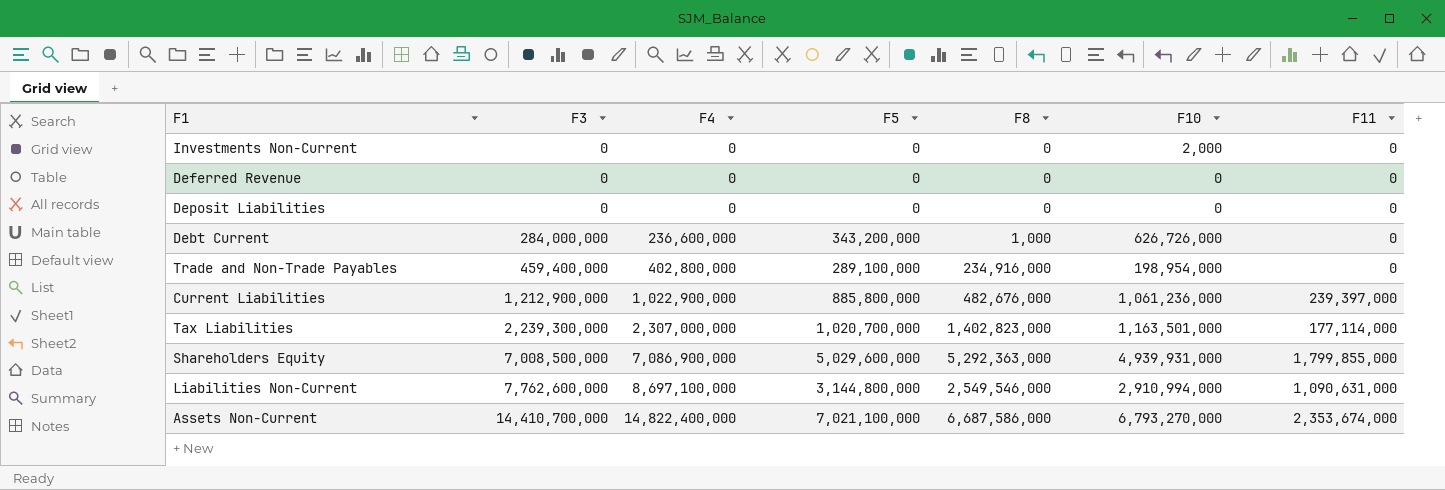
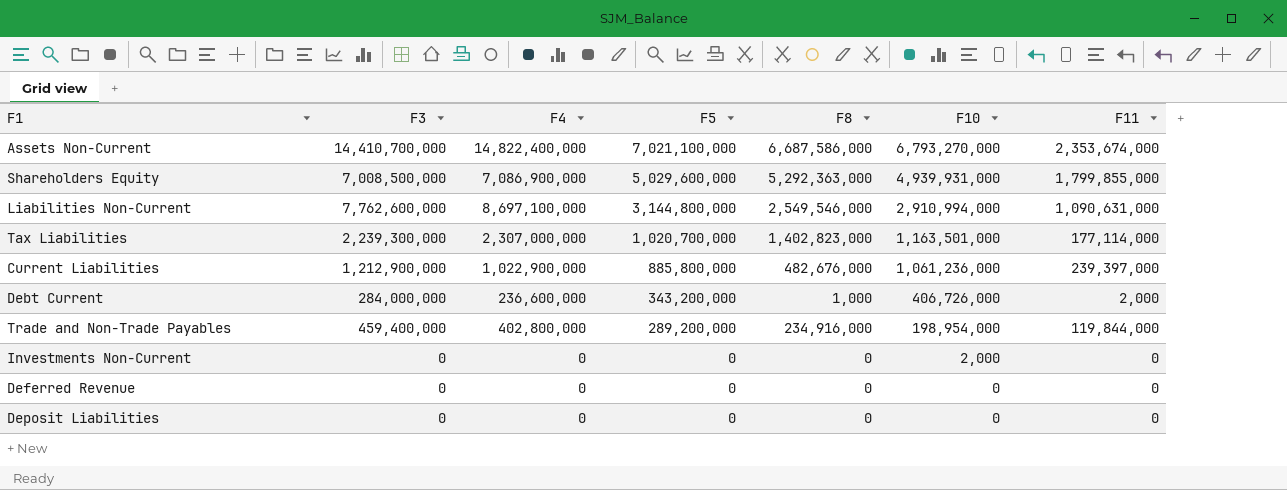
row order: F3 ascending -> F5 descending
Debt Current | F10: 626,726,000 -> 406,726,000
Debt Current | F11: 0 -> 2,000
Trade and Non-Trade Payables | F5: 289,100,000 -> 289,200,000
Trade and Non-Trade Payables | F11: 0 -> 119,844,000

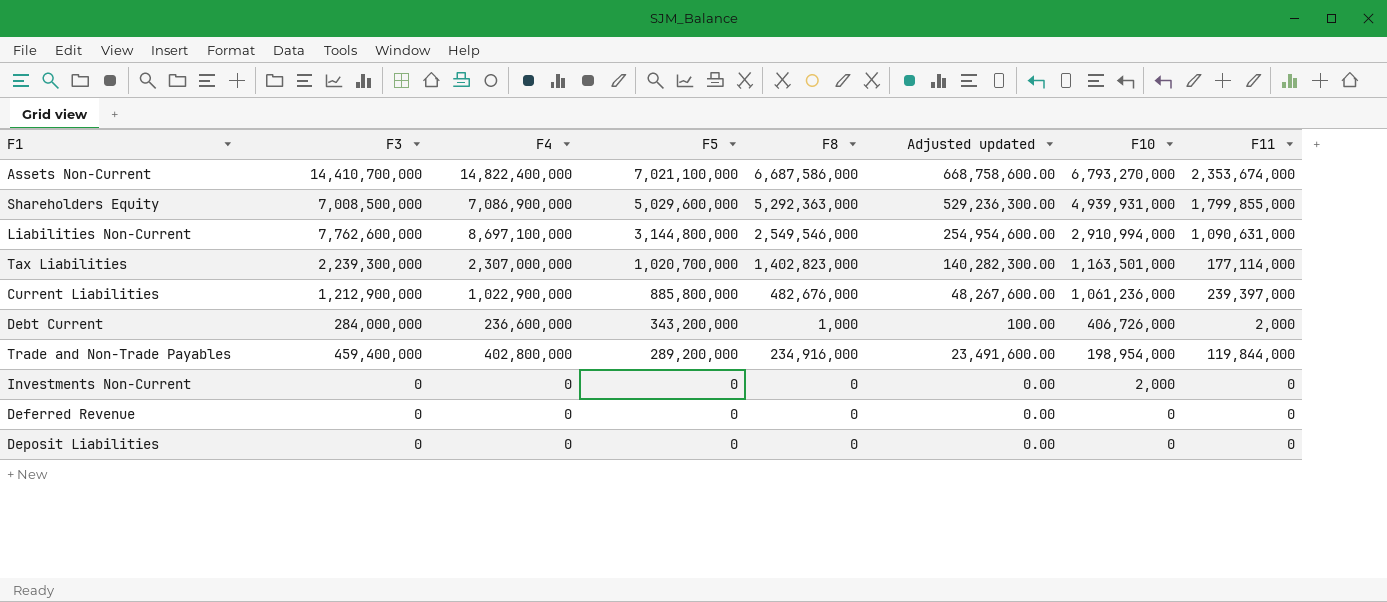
column Adjusted updated | formula: none -> [F8] * 0.1

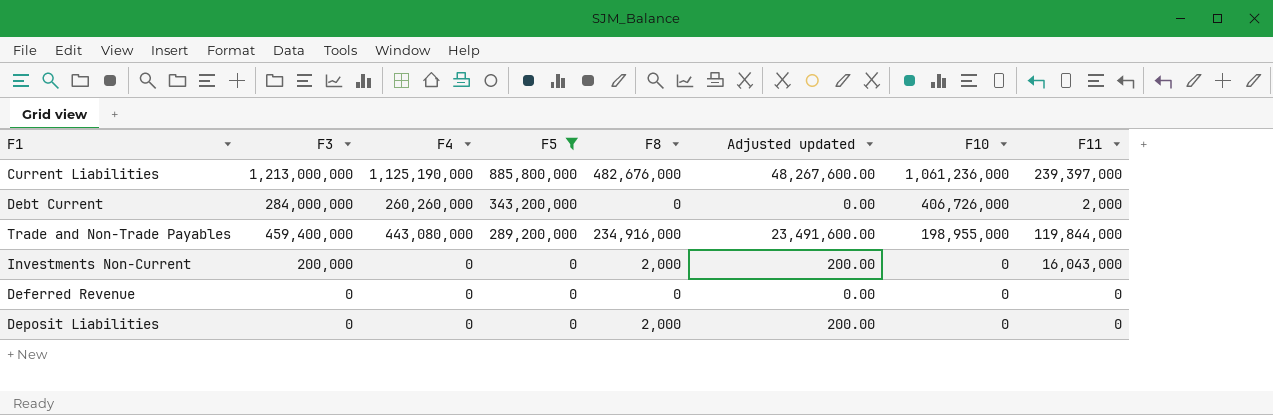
filter: none -> F5 <= 885,800,000
Current Liabilities | F3: 1,212,900,000 -> 1,213,000,000
Current Liabilities | F4: 1,022,900,000 -> 1,125,190,000
Debt Current | F4: 236,600,000 -> 260,260,000
Debt Current | F8: 1,000 -> 0
Debt Current | Adjusted updated: 100.00 -> 0.00
Trade and Non-Trade Payables | F4: 402,800,000 -> 443,080,000
Trade and Non-Trade Payables | F10: 198,954,000 -> 198,955,000
Investments Non-Current | F3: 0 -> 200,000
Investments Non-Current | F8: 0 -> 2,000
Investments Non-Current | Adjusted updated: 0.00 -> 200.00
Investments Non-Current | F10: 2,000 -> 0
Investments Non-Current | F11: 0 -> 16,043,000
Deposit Liabilities | F8: 0 -> 2,000
Deposit Liabilities | Adjusted updated: 0.00 -> 200.00

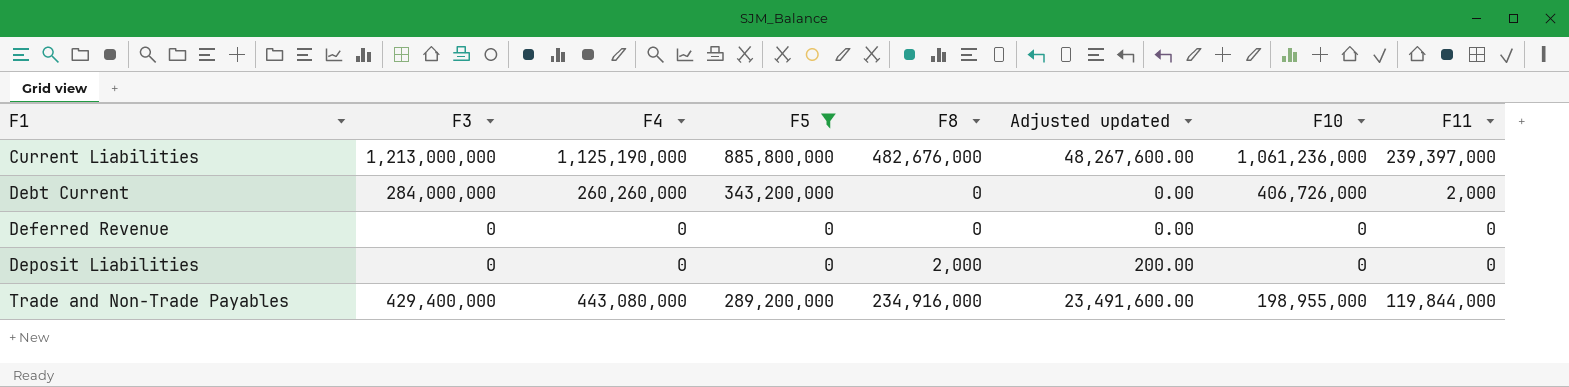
row order: F5 descending -> F1 ascending
row Investments Non-Current: 200,000 | 0 | 0 | 2,000 | 200.00 | 0 | 16,043,000 -> none
Trade and Non-Trade Payables | F3: 459,400,000 -> 429,400,000

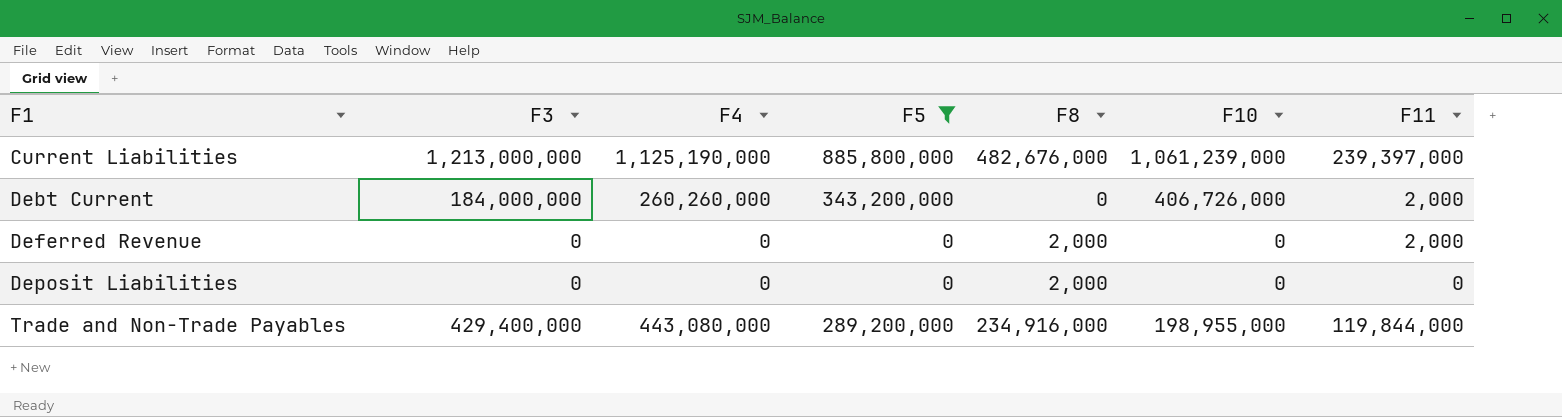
column Adjusted updated | formula: [F8] * 0.1 -> none
Current Liabilities | F10: 1,061,236,000 -> 1,061,239,000
Debt Current | F3: 284,000,000 -> 184,000,000
Deferred Revenue | F8: 0 -> 2,000
Deferred Revenue | F11: 0 -> 2,000

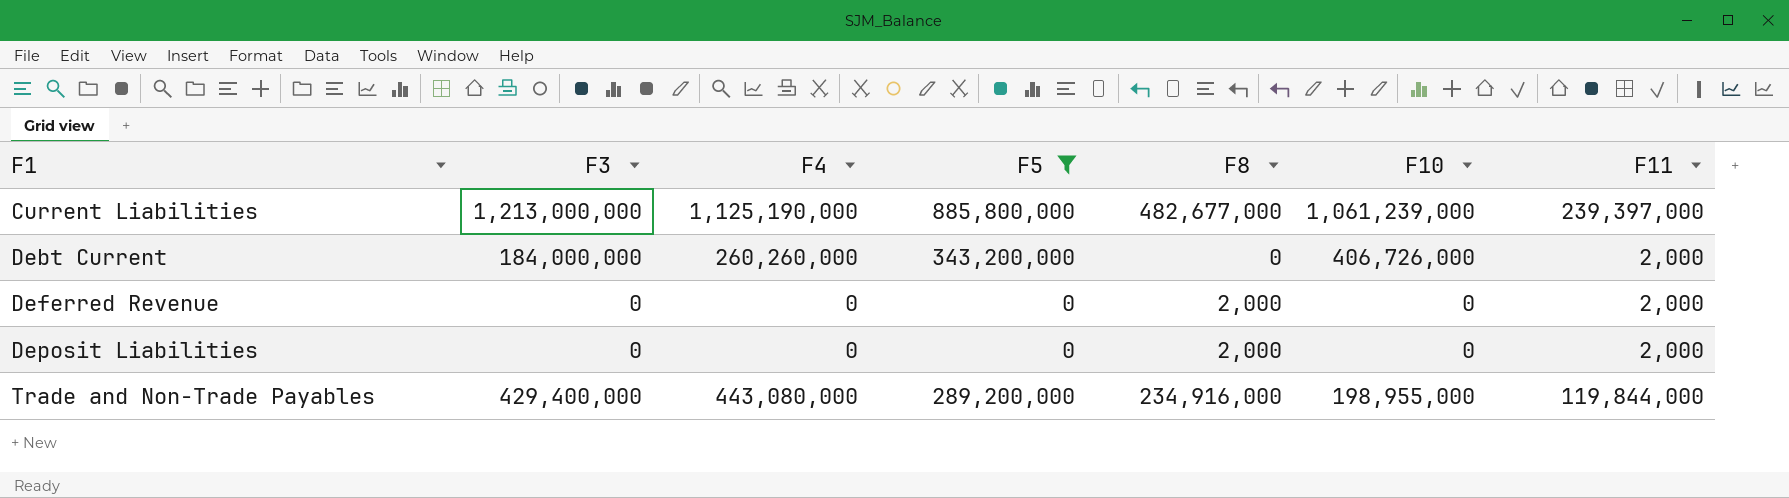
Current Liabilities | F8: 482,676,000 -> 482,677,000
Deposit Liabilities | F11: 0 -> 2,000

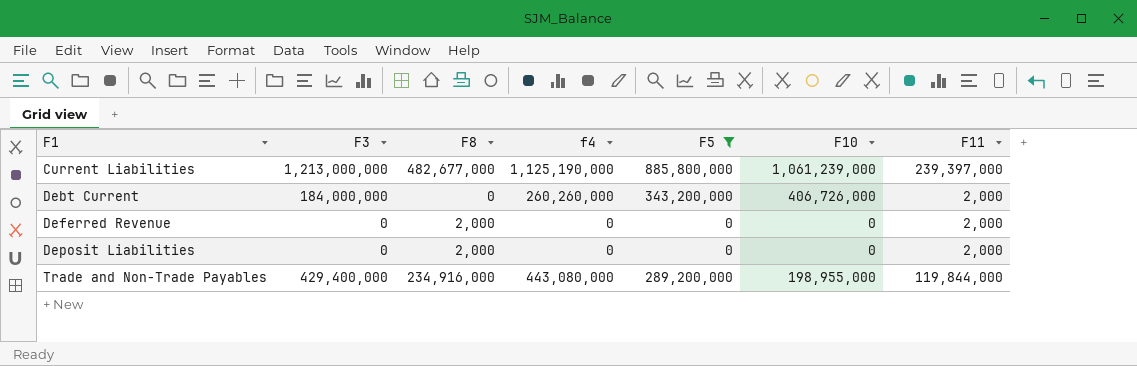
column F8 | position: 5 -> 3
column name: F4 -> f4

